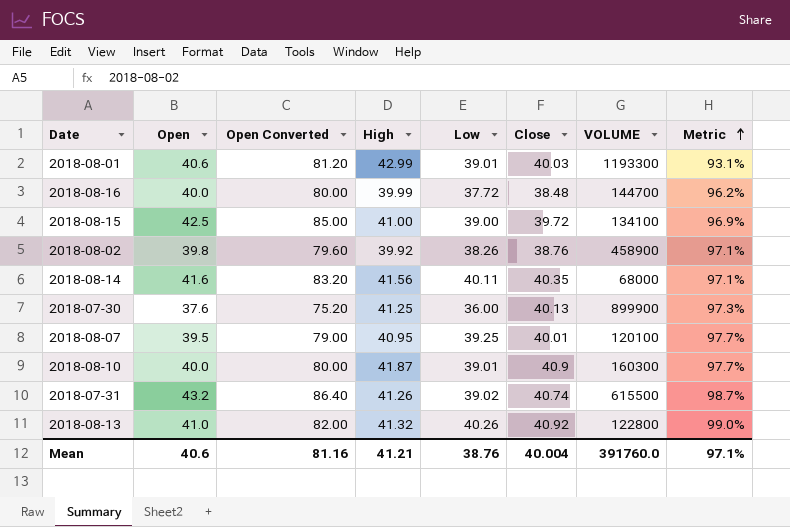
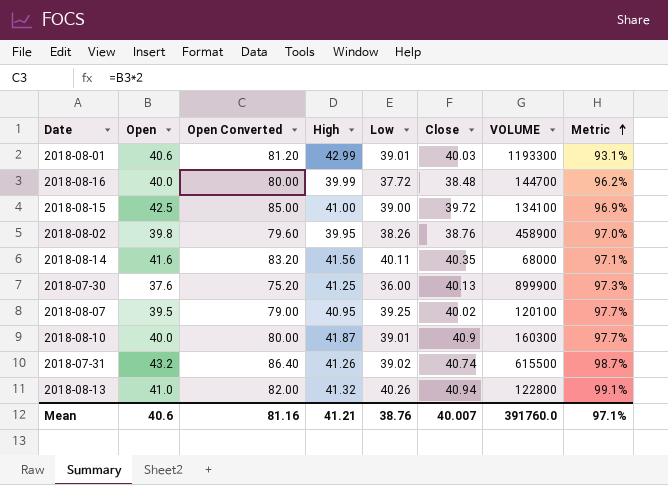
2018-08-02 | High: 39.92 -> 39.95
2018-08-02 | Metric: 97.1% -> 97.0%
2018-08-07 | Close: 40.01 -> 40.02
2018-08-13 | Close: 40.92 -> 40.94
2018-08-13 | Metric: 99.0% -> 99.1%
Mean | Close: 40.004 -> 40.007

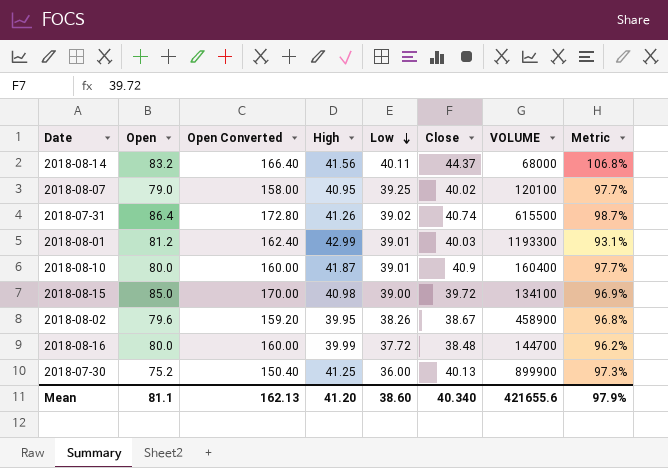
row order: Metric ascending -> Low descending
row 2018-08-13: 41.0 | 82.00 | 41.32 | 40.26 | 40.94 | 122800 | 99.1% -> none
2018-08-14 | Open: 41.6 -> 83.2
2018-08-14 | Open Converted: 83.20 -> 166.40
2018-08-14 | Close: 40.35 -> 44.37
2018-08-14 | Metric: 97.1% -> 106.8%
2018-08-07 | Open: 39.5 -> 79.0
2018-08-07 | Open Converted: 79.00 -> 158.00
2018-07-31 | Open: 43.2 -> 86.4
2018-07-31 | Open Converted: 86.40 -> 172.80
2018-08-01 | Open: 40.6 -> 81.2
2018-08-01 | Open Converted: 81.20 -> 162.40
2018-08-10 | Open: 40.0 -> 80.0
2018-08-10 | Open Converted: 80.00 -> 160.00
2018-08-10 | VOLUME: 160300 -> 160400
2018-08-15 | Open: 42.5 -> 85.0
2018-08-15 | Open Converted: 85.00 -> 170.00
2018-08-15 | High: 41.00 -> 40.98
2018-08-02 | Open: 39.8 -> 79.6
2018-08-02 | Open Converted: 79.60 -> 159.20
2018-08-02 | Close: 38.76 -> 38.67
2018-08-02 | Metric: 97.0% -> 96.8%
2018-08-16 | Open: 40.0 -> 80.0
2018-08-16 | Open Converted: 80.00 -> 160.00
2018-07-30 | Open: 37.6 -> 75.2
2018-07-30 | Open Converted: 75.20 -> 150.40
Mean | Open: 40.6 -> 81.1
Mean | Open Converted: 81.16 -> 162.13
Mean | High: 41.21 -> 41.20
Mean | Low: 38.76 -> 38.60
Mean | Close: 40.007 -> 40.340
Mean | VOLUME: 391760.0 -> 421655.6
Mean | Metric: 97.1% -> 97.9%

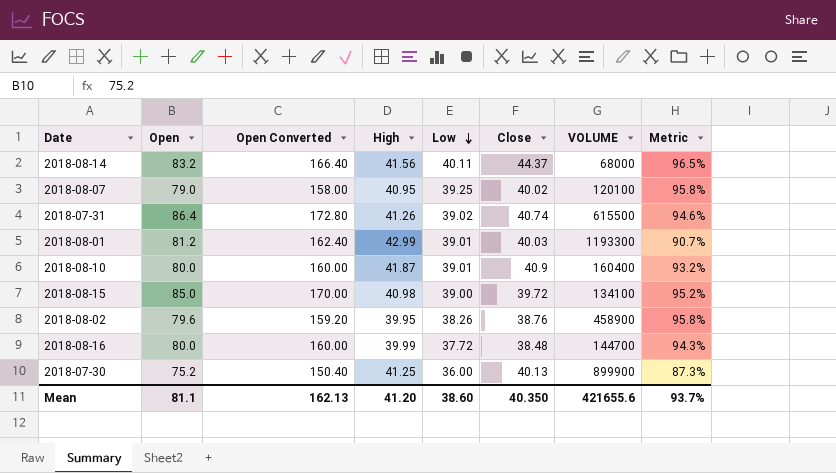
column Metric | formula: [Close] / [High] -> [Low] / [High]
2018-08-02 | Close: 38.67 -> 38.76
Mean | Close: 40.340 -> 40.350
Mean | Metric: 97.9% -> 93.7%

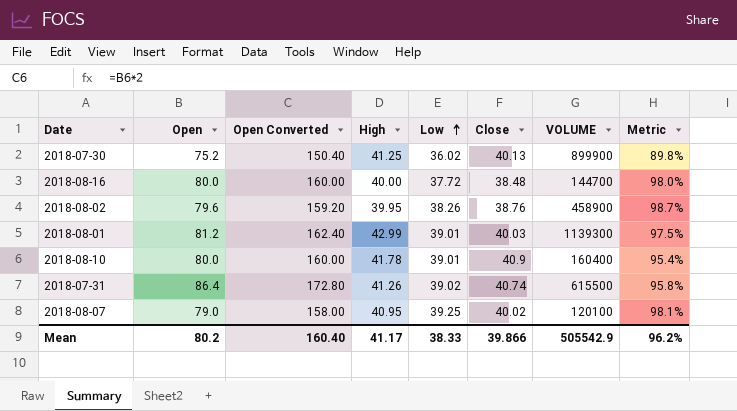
row order: Low descending -> Low ascending
column Metric | formula: [Low] / [High] -> [Low] / [Close]
row 2018-08-14: 83.2 | 166.40 | 41.56 | 40.11 | 44.37 | 68000 | 96.5% -> none
row 2018-08-15: 85.0 | 170.00 | 40.98 | 39.00 | 39.72 | 134100 | 95.2% -> none
2018-07-30 | Low: 36.00 -> 36.02
2018-08-16 | High: 39.99 -> 40.00
2018-08-01 | VOLUME: 1193300 -> 1139300
2018-08-10 | High: 41.87 -> 41.78
Mean | Open: 81.1 -> 80.2
Mean | Open Converted: 162.13 -> 160.40
Mean | High: 41.20 -> 41.17
Mean | Low: 38.60 -> 38.33
Mean | Close: 40.350 -> 39.866
Mean | VOLUME: 421655.6 -> 505542.9
Mean | Metric: 93.7% -> 96.2%

